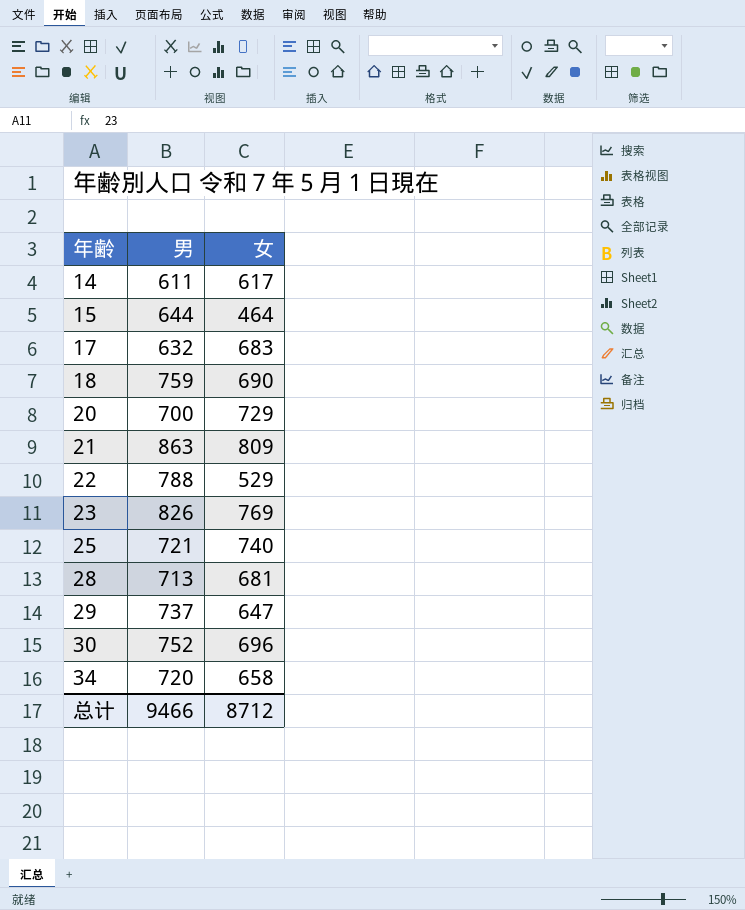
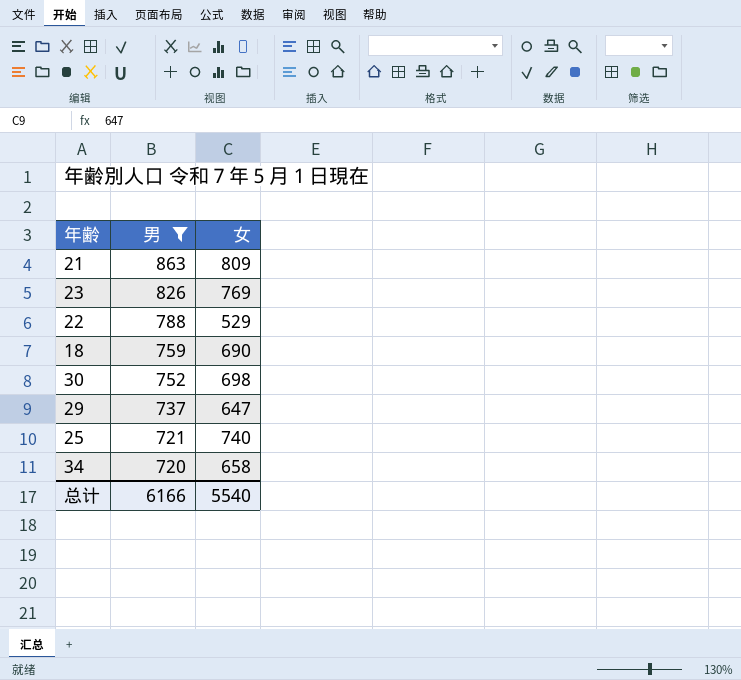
filter: none -> 男 >= 720
row order: 年齢 ascending -> 男 descending
30 | 女: 696 -> 698
总计 | 男: 9466 -> 6166
总计 | 女: 8712 -> 5540

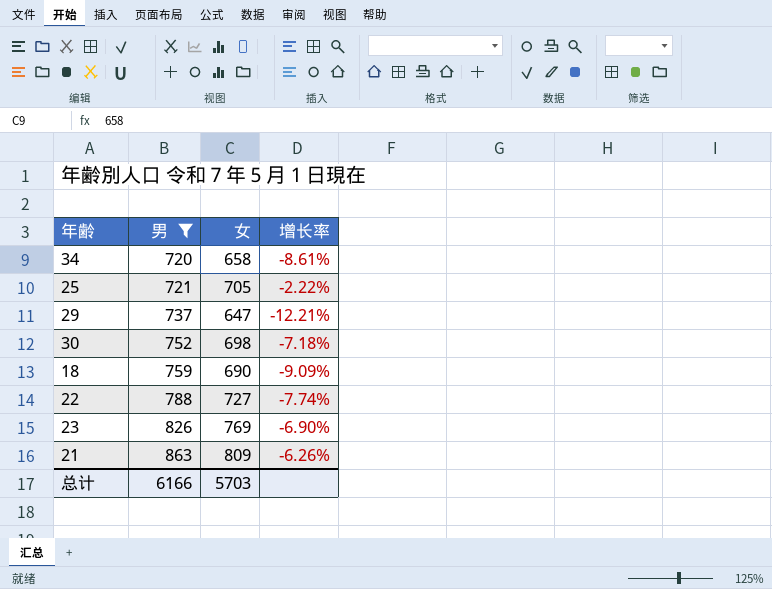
row order: 男 descending -> 男 ascending
column 增长率 | formula: none -> ([女] - [男]) / [男]
25 | 女: 740 -> 705
22 | 女: 529 -> 727
总计 | 女: 5540 -> 5703

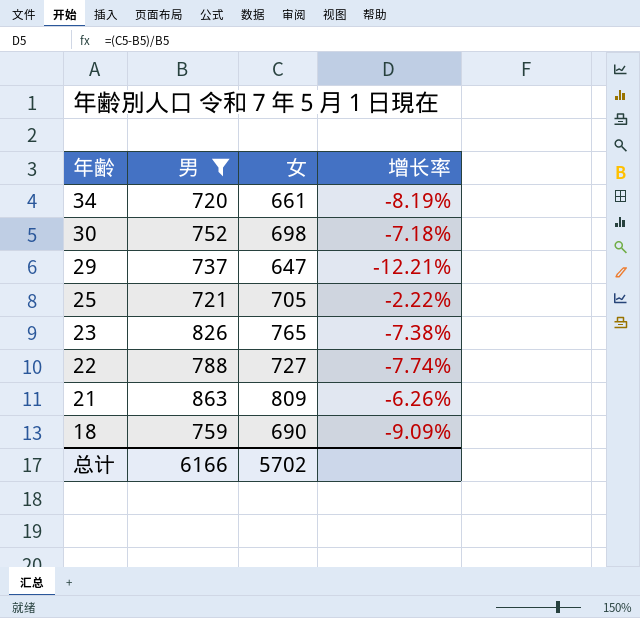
row order: 男 ascending -> 年齢 descending
34 | 女: 658 -> 661
34 | 增长率: -8.61% -> -8.19%
23 | 女: 769 -> 765
23 | 增长率: -6.90% -> -7.38%
总计 | 女: 5703 -> 5702

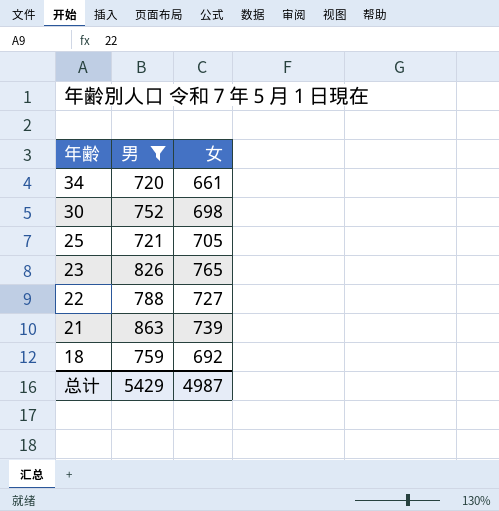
column 增长率 | formula: ([女] - [男]) / [男] -> none
row 29: 737 | 647 | -12.21% -> none
21 | 女: 809 -> 739
18 | 女: 690 -> 692
总计 | 男: 6166 -> 5429
总计 | 女: 5702 -> 4987

